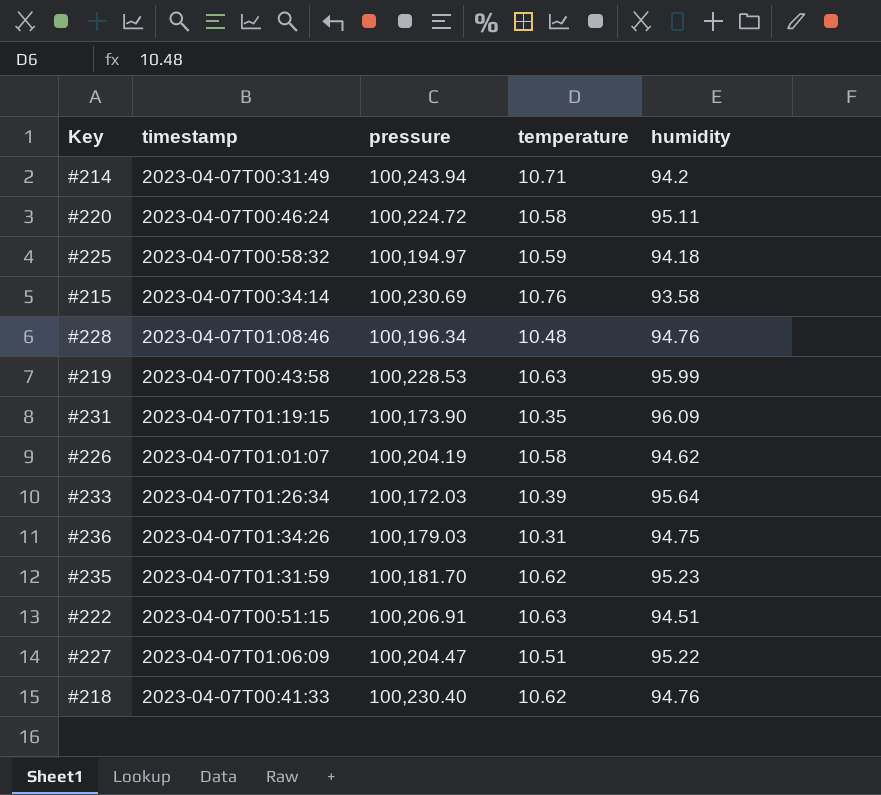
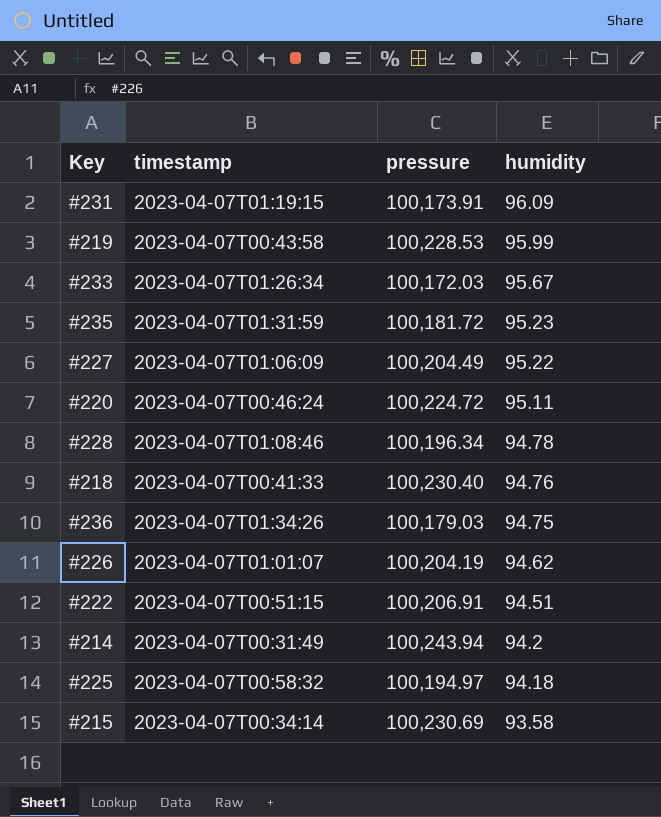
row order: none -> humidity descending
column temperature | position: 4 -> none
#231 | pressure: 100,173.90 -> 100,173.91
#233 | humidity: 95.64 -> 95.67
#235 | pressure: 100,181.70 -> 100,181.72
#227 | pressure: 100,204.47 -> 100,204.49
#228 | humidity: 94.76 -> 94.78

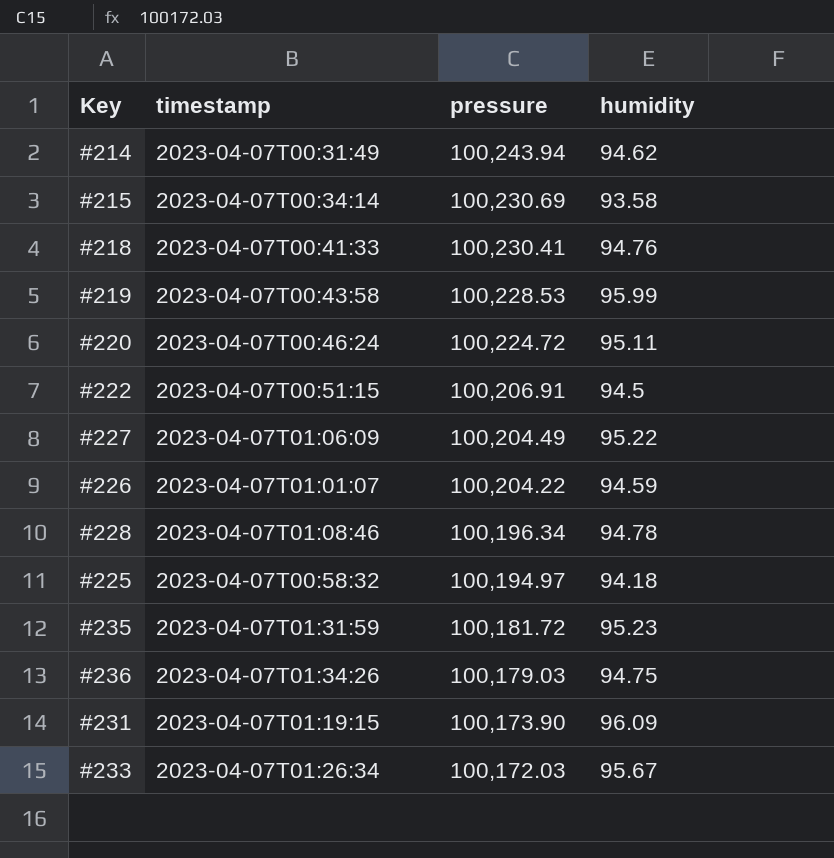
row order: humidity descending -> pressure descending
#214 | humidity: 94.2 -> 94.62
#218 | pressure: 100,230.40 -> 100,230.41
#222 | humidity: 94.51 -> 94.5
#226 | pressure: 100,204.19 -> 100,204.22
#226 | humidity: 94.62 -> 94.59
#231 | pressure: 100,173.91 -> 100,173.90

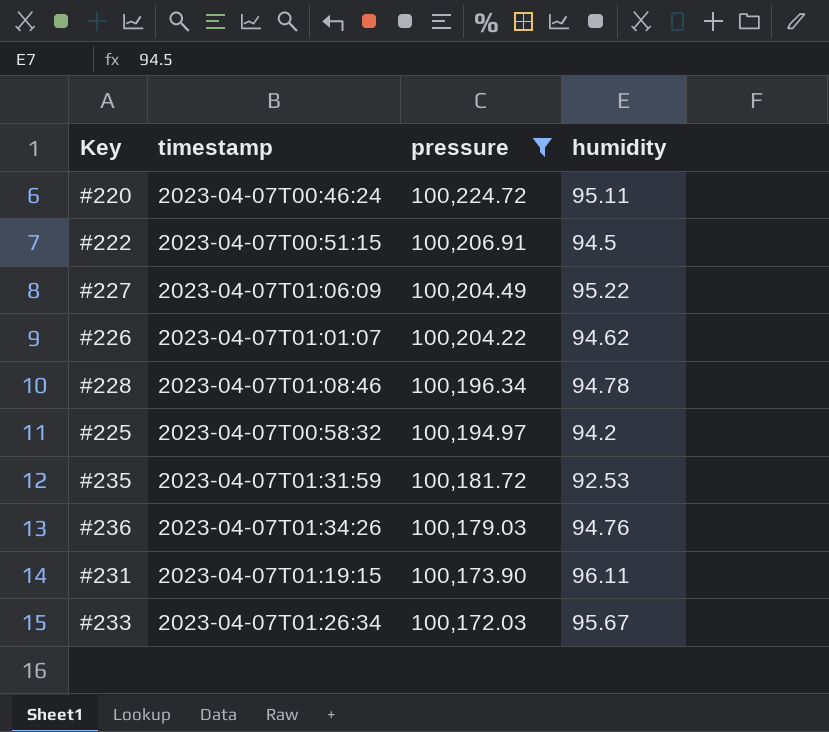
filter: none -> pressure <= 100,224.72
#226 | humidity: 94.59 -> 94.62
#225 | humidity: 94.18 -> 94.2
#235 | humidity: 95.23 -> 92.53
#236 | humidity: 94.75 -> 94.76
#231 | humidity: 96.09 -> 96.11

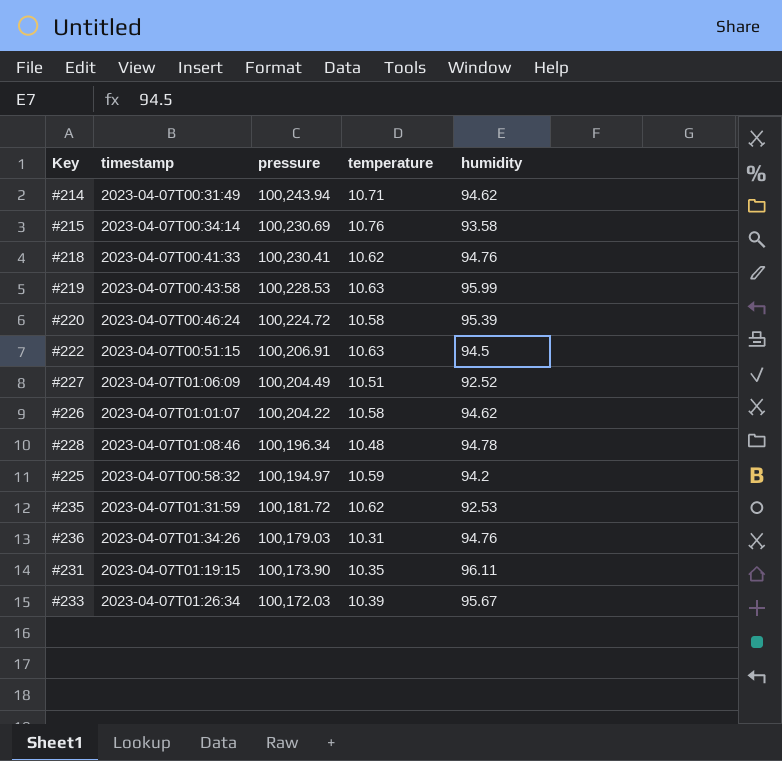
filter: pressure <= 100,224.72 -> none
column temperature | position: none -> 4
#220 | humidity: 95.11 -> 95.39
#227 | humidity: 95.22 -> 92.52

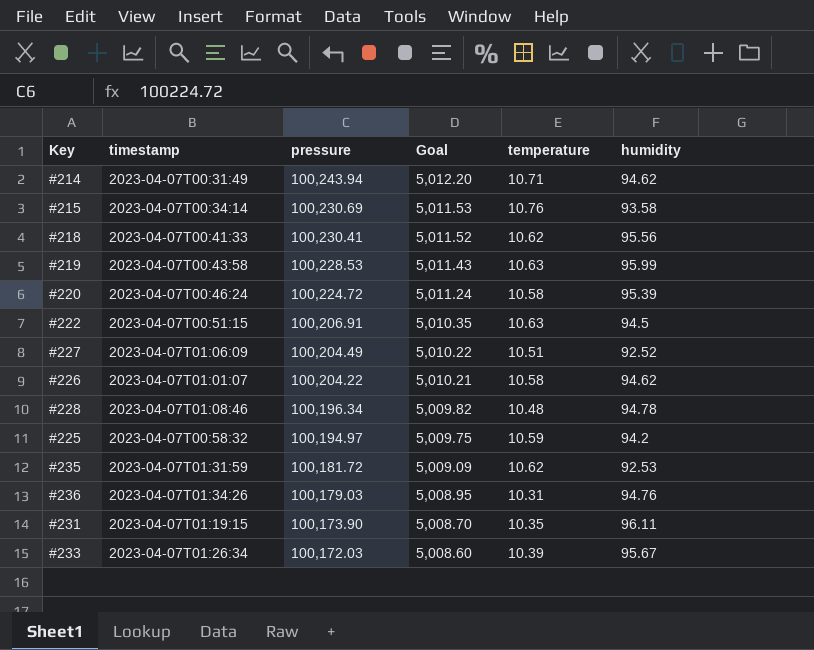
column Goal | formula: none -> [pressure] * 0.05
#218 | humidity: 94.76 -> 95.56

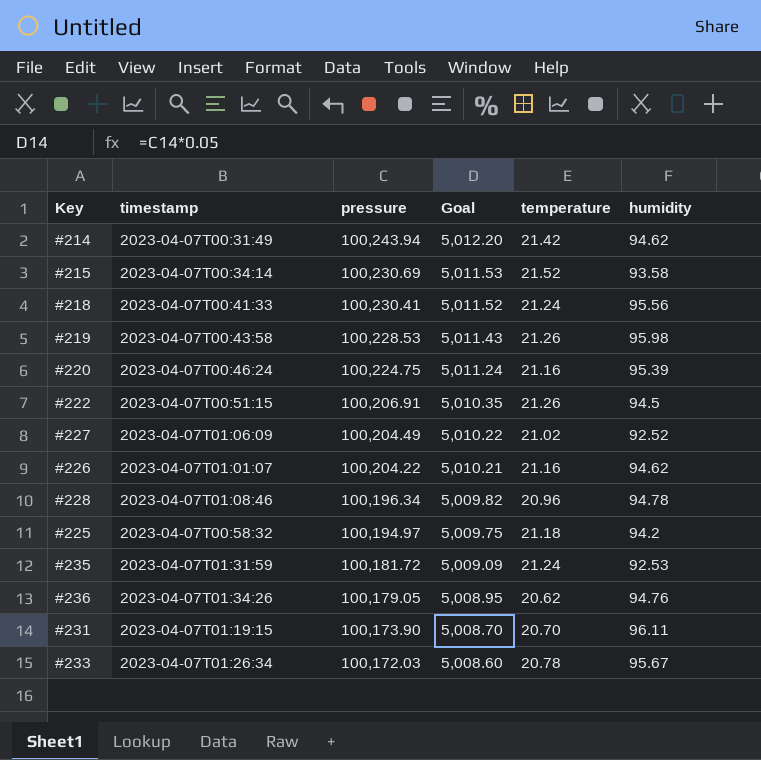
#214 | temperature: 10.71 -> 21.42
#215 | temperature: 10.76 -> 21.52
#218 | temperature: 10.62 -> 21.24
#219 | temperature: 10.63 -> 21.26
#219 | humidity: 95.99 -> 95.98
#220 | pressure: 100,224.72 -> 100,224.75
#220 | temperature: 10.58 -> 21.16
#222 | temperature: 10.63 -> 21.26
#227 | temperature: 10.51 -> 21.02
#226 | temperature: 10.58 -> 21.16
#228 | temperature: 10.48 -> 20.96
#225 | temperature: 10.59 -> 21.18
#235 | temperature: 10.62 -> 21.24
#236 | pressure: 100,179.03 -> 100,179.05
#236 | temperature: 10.31 -> 20.62
#231 | temperature: 10.35 -> 20.70
#233 | temperature: 10.39 -> 20.78

